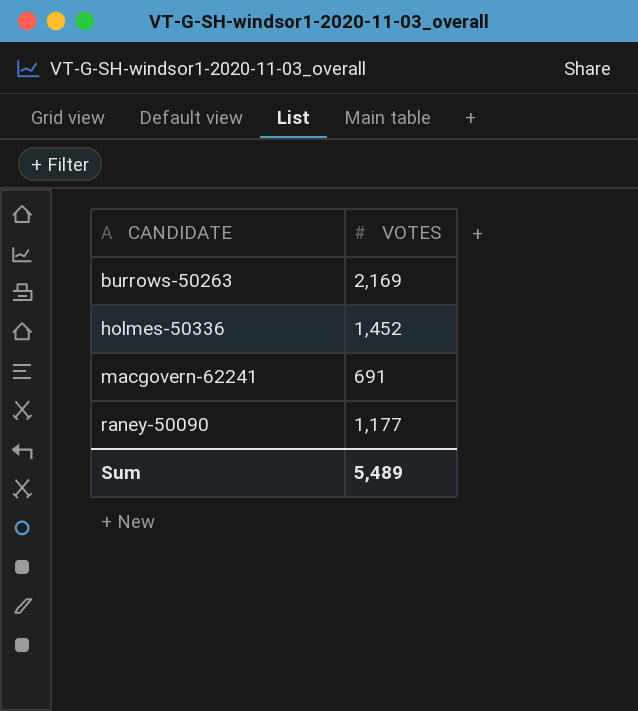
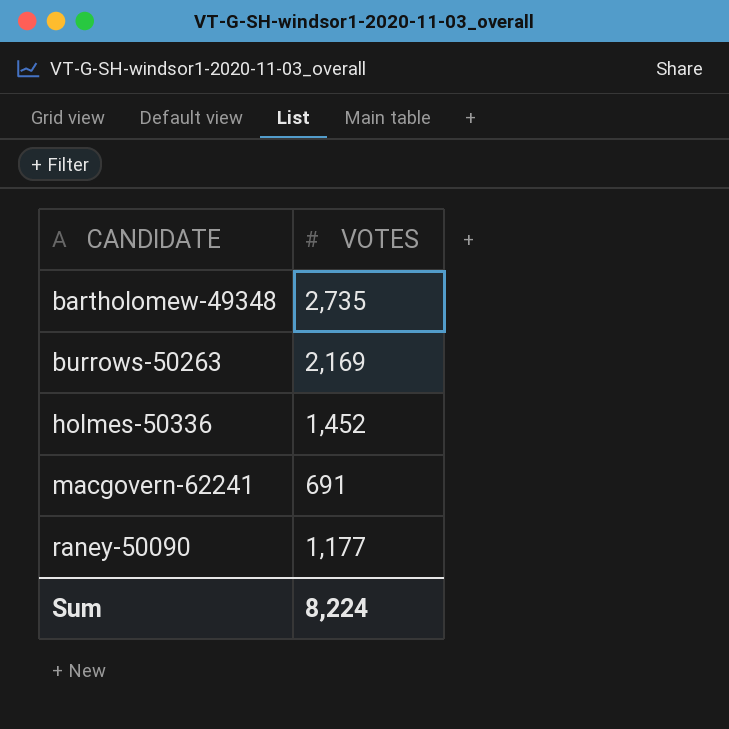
row bartholomew-49348: none -> 2,735
Sum | VOTES: 5,489 -> 8,224

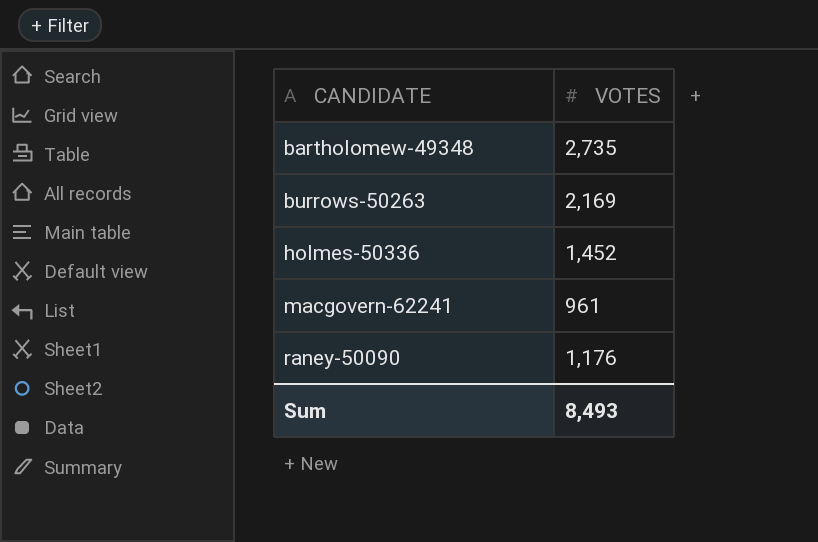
macgovern-62241 | VOTES: 691 -> 961
raney-50090 | VOTES: 1,177 -> 1,176
Sum | VOTES: 8,224 -> 8,493

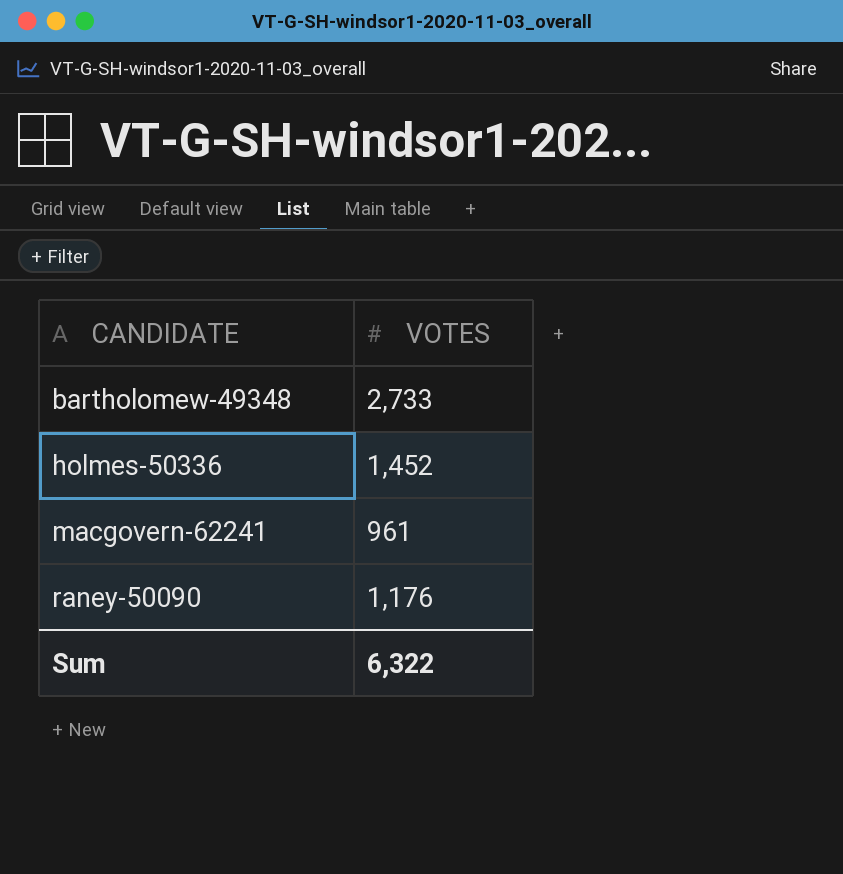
row burrows-50263: 2,169 -> none
bartholomew-49348 | VOTES: 2,735 -> 2,733
Sum | VOTES: 8,493 -> 6,322

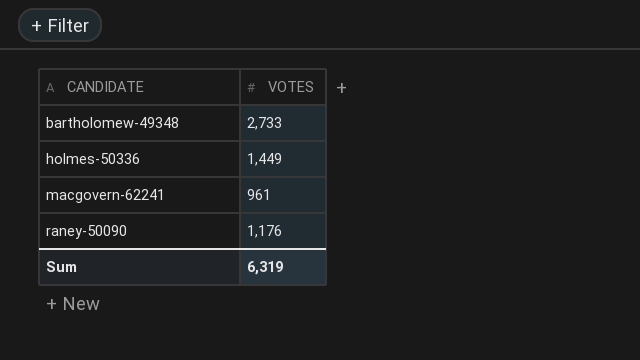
holmes-50336 | VOTES: 1,452 -> 1,449
Sum | VOTES: 6,322 -> 6,319

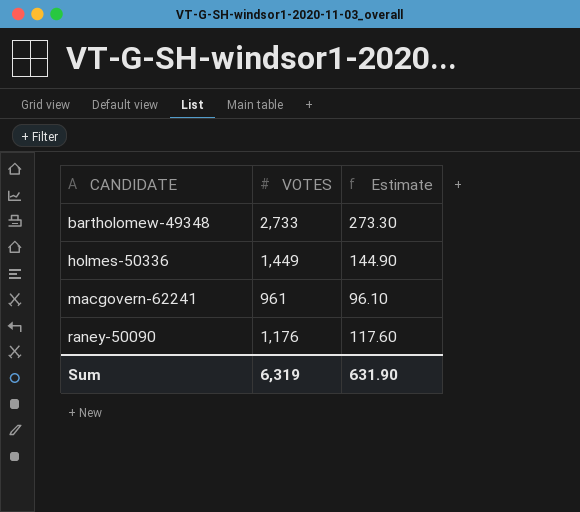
column Estimate | formula: none -> [VOTES] * 0.1

